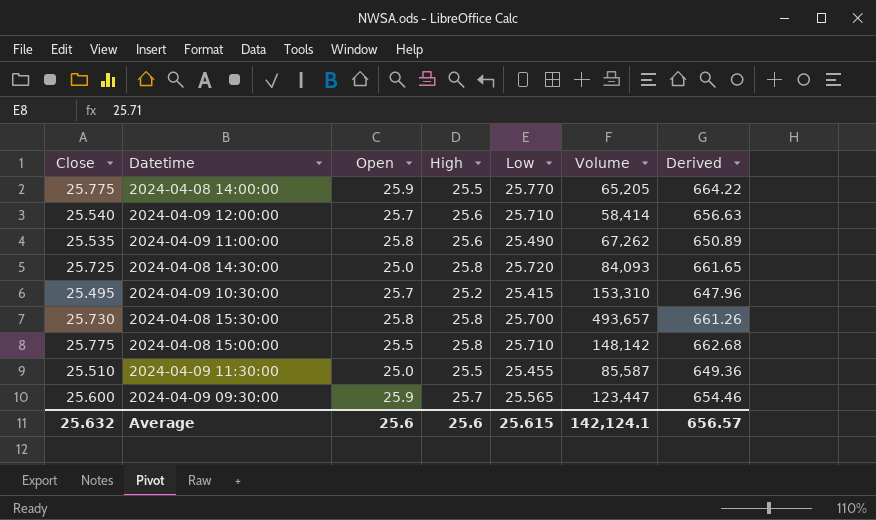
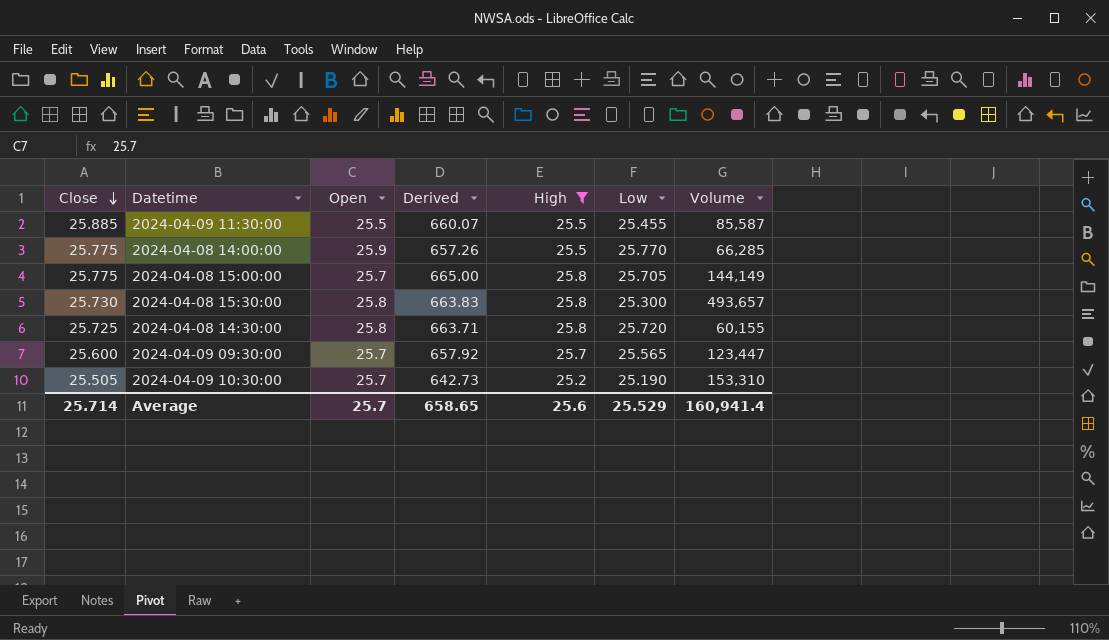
filter: none -> High != 25.6
row order: none -> Close descending
column Derived | formula: [Close] * [Low] -> [Close] * [High]
column Derived | position: 7 -> 4
2024-04-09 11:30:00 | Close: 25.510 -> 25.885
2024-04-09 11:30:00 | Open: 25.0 -> 25.5
2024-04-08 14:00:00 | Volume: 65,205 -> 66,285
2024-04-08 15:00:00 | Open: 25.5 -> 25.7
2024-04-08 15:00:00 | Low: 25.710 -> 25.705
2024-04-08 15:00:00 | Volume: 148,142 -> 144,149
2024-04-08 15:30:00 | Low: 25.700 -> 25.300
2024-04-08 14:30:00 | Open: 25.0 -> 25.8
2024-04-08 14:30:00 | Volume: 84,093 -> 60,155
2024-04-09 09:30:00 | Open: 25.9 -> 25.7
2024-04-09 10:30:00 | Close: 25.495 -> 25.505
2024-04-09 10:30:00 | Low: 25.415 -> 25.190
Average | Close: 25.632 -> 25.714
Average | Open: 25.6 -> 25.7
Average | Derived: 656.57 -> 658.65
Average | Low: 25.615 -> 25.529
Average | Volume: 142,124.1 -> 160,941.4

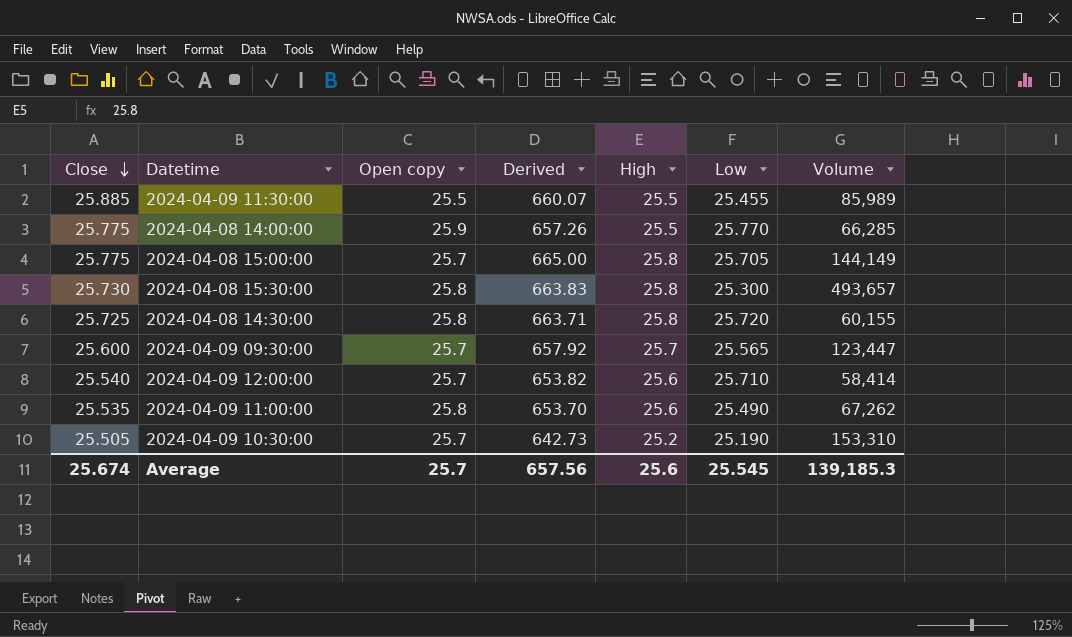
filter: High != 25.6 -> none
column name: Open -> Open copy
2024-04-09 11:30:00 | Volume: 85,587 -> 85,989
Average | Close: 25.714 -> 25.674
Average | Derived: 658.65 -> 657.56
Average | Low: 25.529 -> 25.545
Average | Volume: 160,941.4 -> 139,185.3

